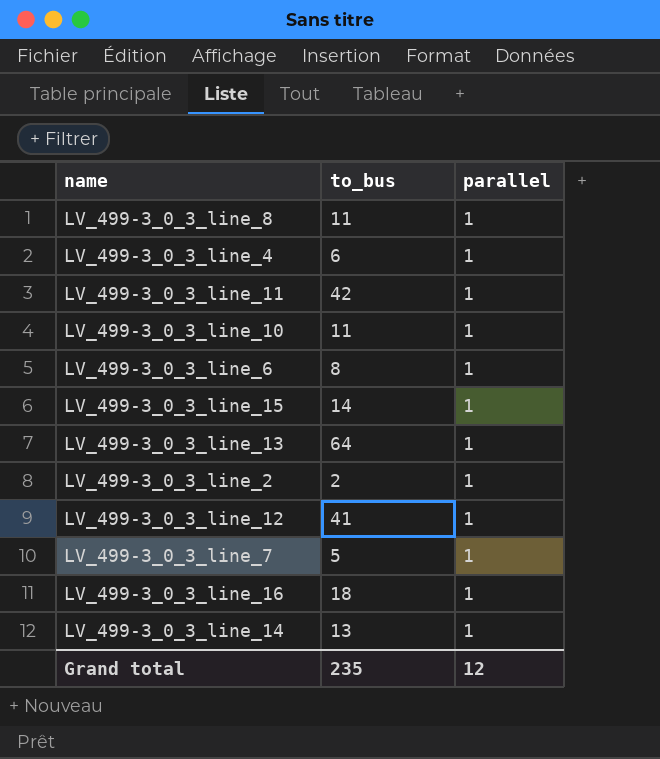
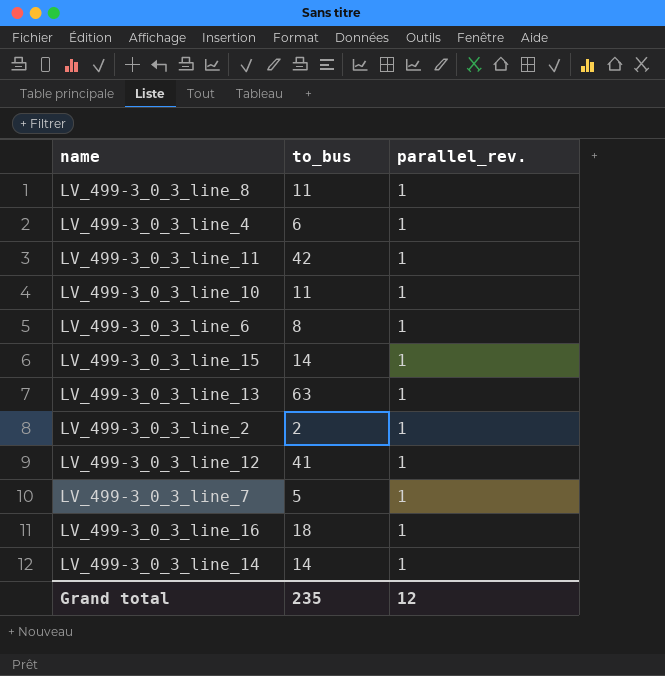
column name: parallel -> parallel_rev.
LV_499-3_0_3_line_13 | to_bus: 64 -> 63
LV_499-3_0_3_line_14 | to_bus: 13 -> 14

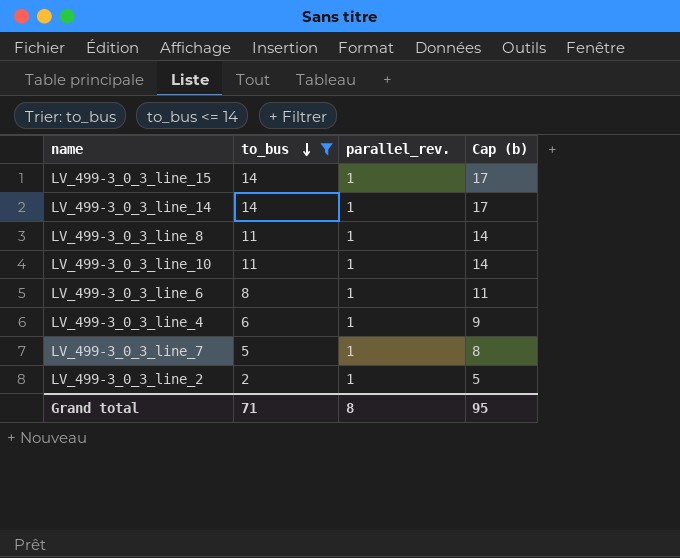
filter: none -> to_bus <= 14
row order: none -> to_bus descending
column Cap (b) | formula: none -> [to_bus] + 3
Grand total | to_bus: 235 -> 71
Grand total | parallel_rev.: 12 -> 8

